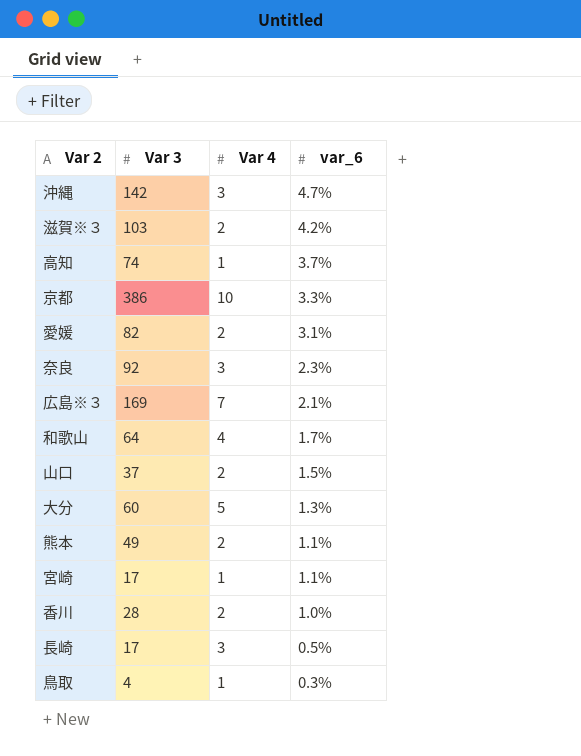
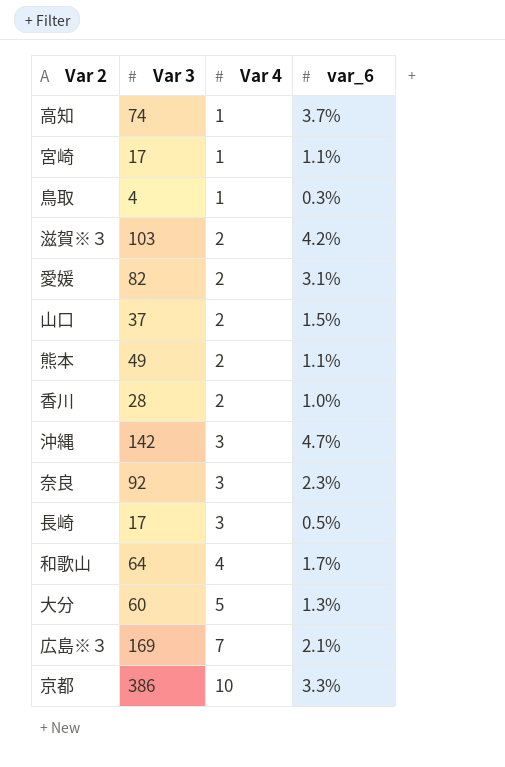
row order: var_6 descending -> Var 4 ascending

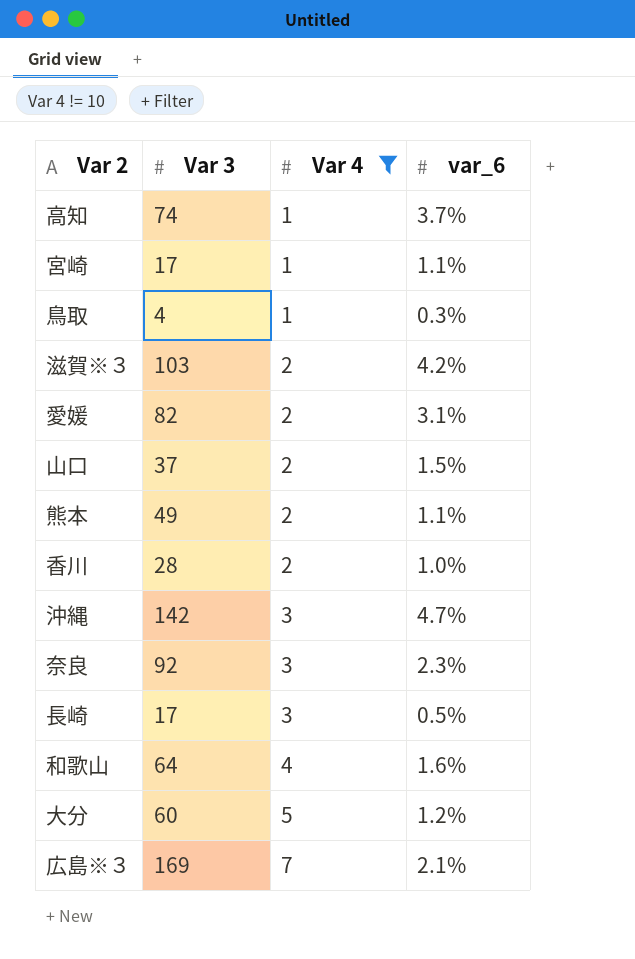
filter: none -> Var 4 != 10
和歌山 | var_6: 1.7% -> 1.6%
大分 | var_6: 1.3% -> 1.2%

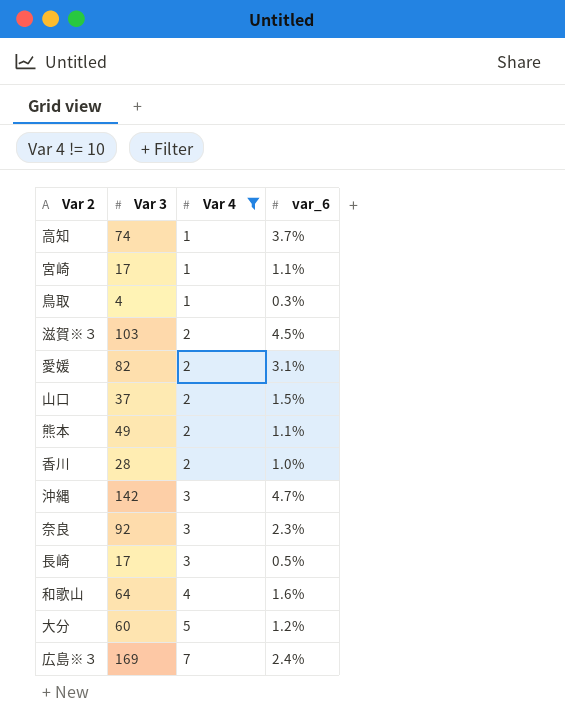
滋賀※３ | var_6: 4.2% -> 4.5%
広島※３ | var_6: 2.1% -> 2.4%

